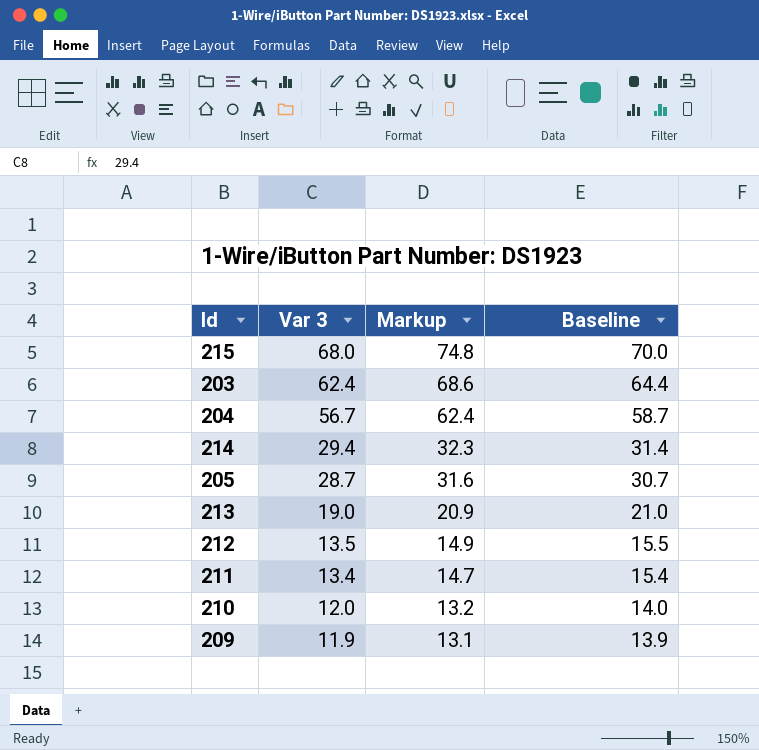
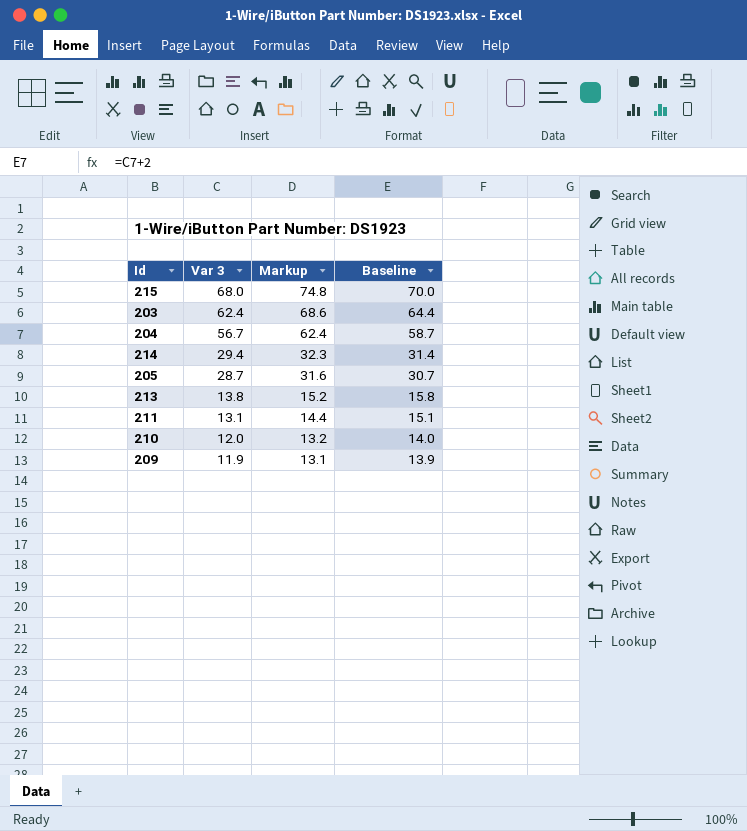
row 212: 13.5 | 14.9 | 15.5 -> none
213 | Var 3: 19.0 -> 13.8
213 | Markup: 20.9 -> 15.2
213 | Baseline: 21.0 -> 15.8
211 | Var 3: 13.4 -> 13.1
211 | Markup: 14.7 -> 14.4
211 | Baseline: 15.4 -> 15.1

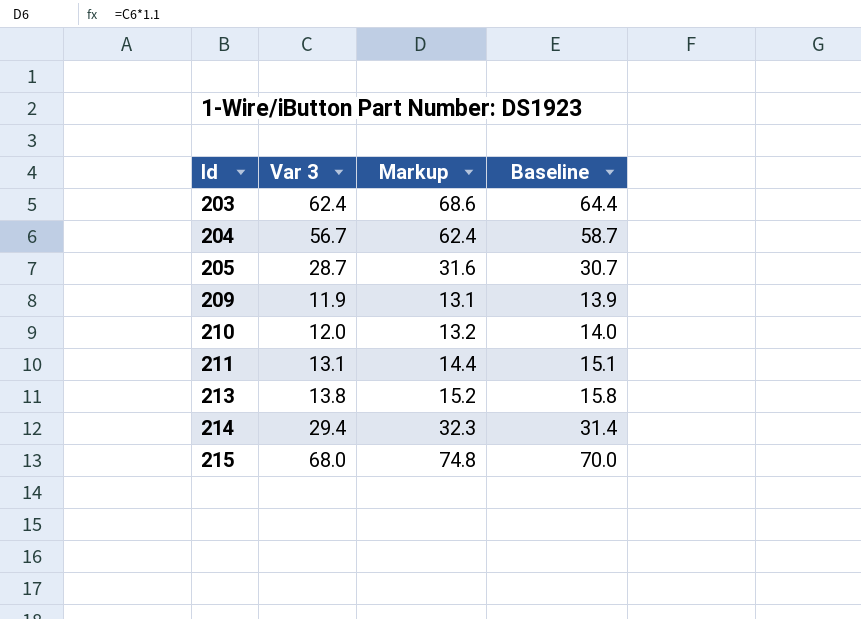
row order: Var 3 descending -> Id ascending

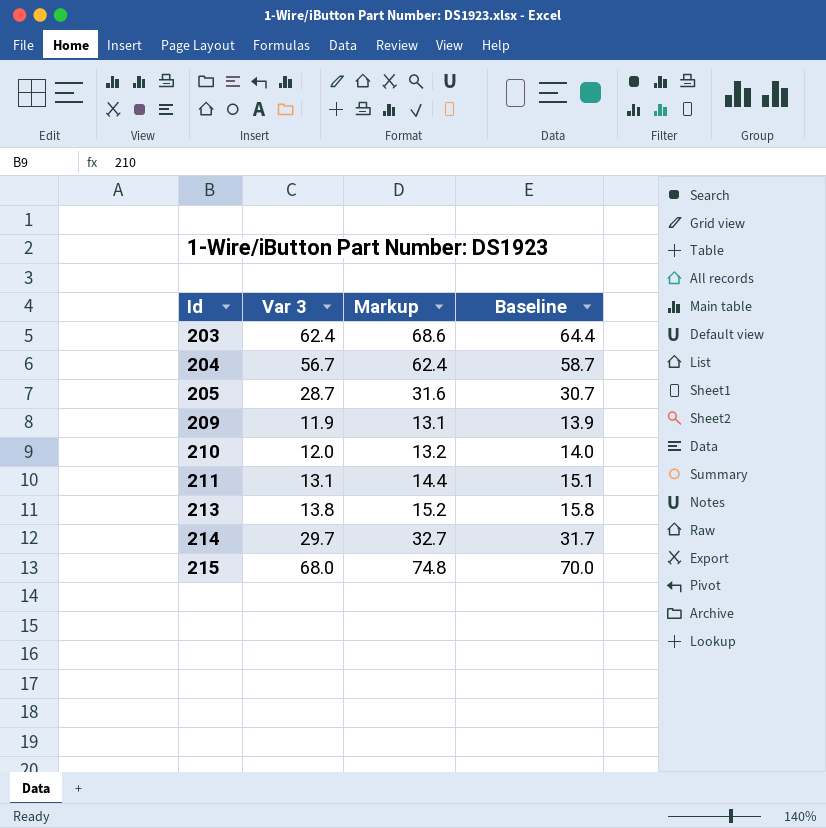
214 | Var 3: 29.4 -> 29.7
214 | Markup: 32.3 -> 32.7
214 | Baseline: 31.4 -> 31.7

